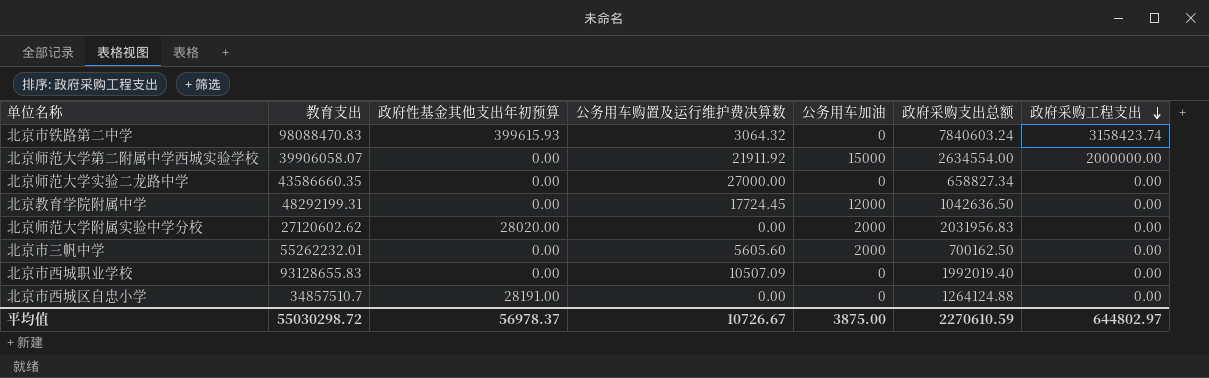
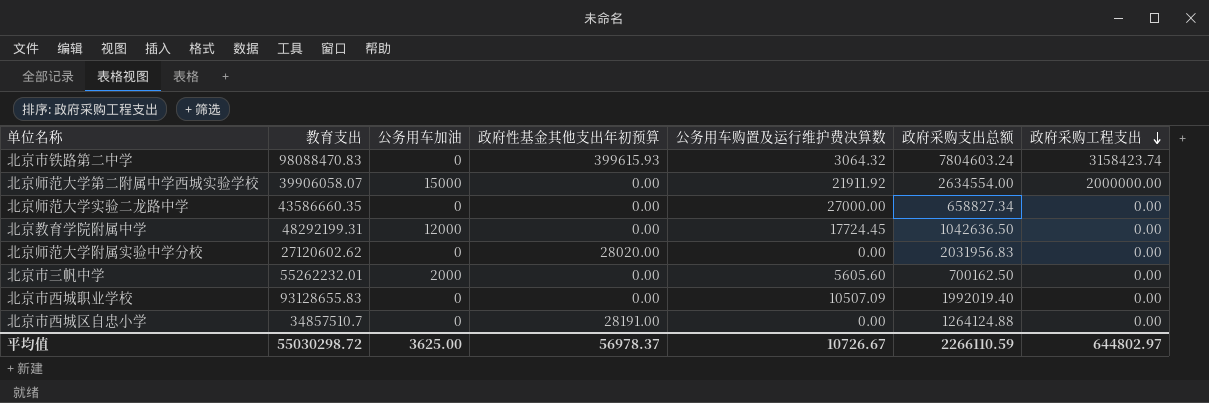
column 公务用车加油 | position: 5 -> 3
北京市铁路第二中学 | 政府采购支出总额: 7840603.24 -> 7804603.24
北京师范大学附属实验中学分校 | 公务用车加油: 2000 -> 0
平均值 | 公务用车加油: 3875.00 -> 3625.00
平均值 | 政府采购支出总额: 2270610.59 -> 2266110.59

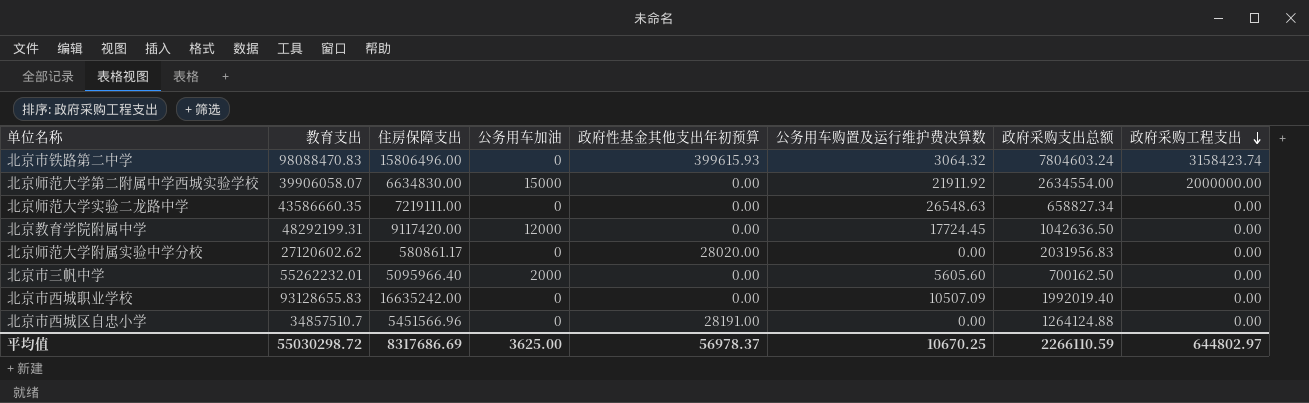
column 住房保障支出 | position: none -> 3
北京师范大学实验二龙路中学 | 公务用车购置及运行维护费决算数: 27000.00 -> 26548.63
平均值 | 公务用车购置及运行维护费决算数: 10726.67 -> 10670.25

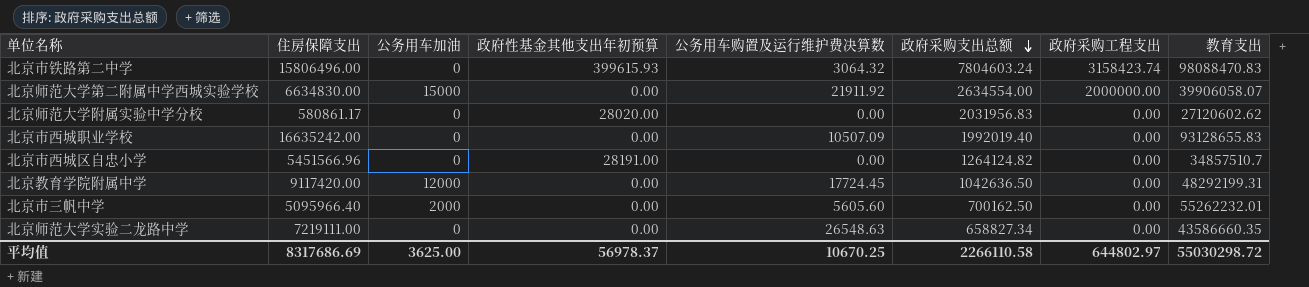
row order: 政府采购工程支出 descending -> 政府采购支出总额 descending
column 教育支出 | position: 2 -> 8
北京市西城区自忠小学 | 政府采购支出总额: 1264124.88 -> 1264124.82
平均值 | 政府采购支出总额: 2266110.59 -> 2266110.58

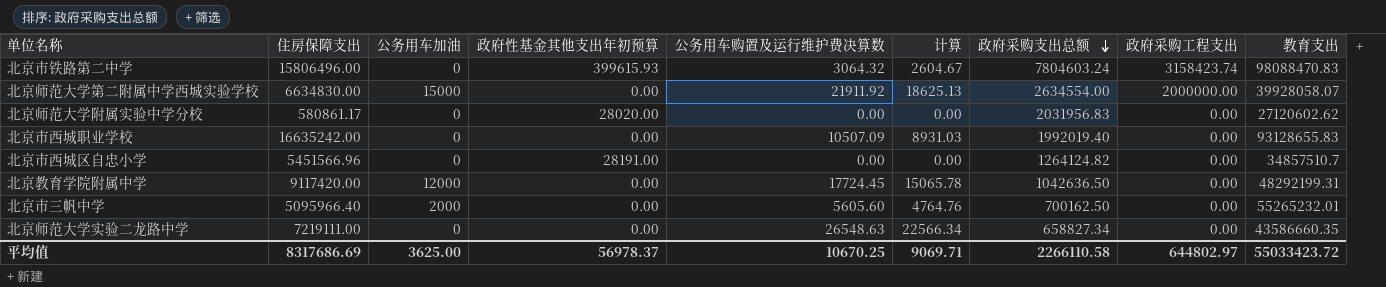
column 计算 | formula: none -> [公务用车购置及运行维护费决算数] * 0.85
北京师范大学第二附属中学西城实验学校 | 教育支出: 39906058.07 -> 39928058.07
北京市三帆中学 | 教育支出: 55262232.01 -> 55265232.01
平均值 | 教育支出: 55030298.72 -> 55033423.72

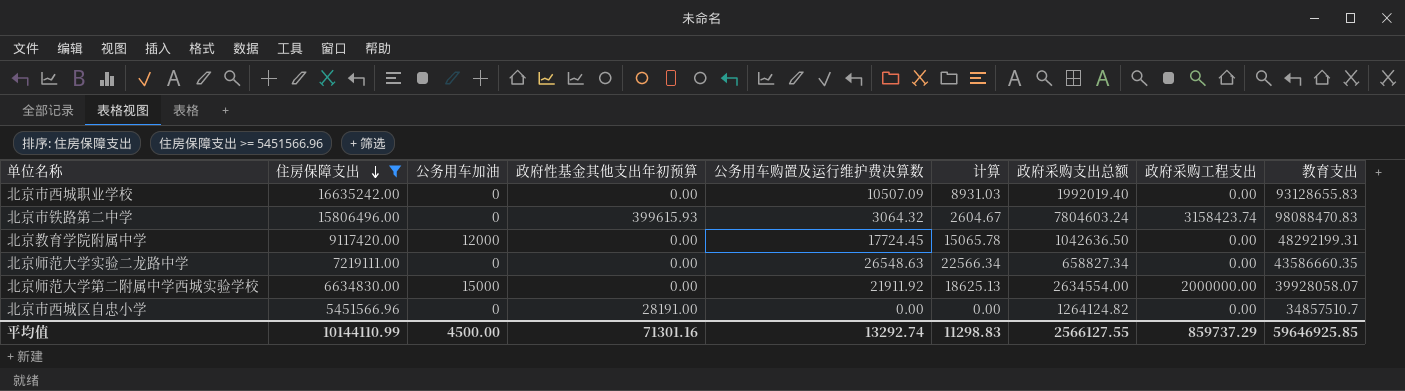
filter: none -> 住房保障支出 >= 5451566.96
row order: 政府采购支出总额 descending -> 住房保障支出 descending
平均值 | 住房保障支出: 8317686.69 -> 10144110.99
平均值 | 公务用车加油: 3625.00 -> 4500.00
平均值 | 政府性基金其他支出年初预算: 56978.37 -> 71301.16
平均值 | 公务用车购置及运行维护费决算数: 10670.25 -> 13292.74
平均值 | 计算: 9069.71 -> 11298.83
平均值 | 政府采购支出总额: 2266110.58 -> 2566127.55
平均值 | 政府采购工程支出: 644802.97 -> 859737.29
平均值 | 教育支出: 55033423.72 -> 59646925.85

